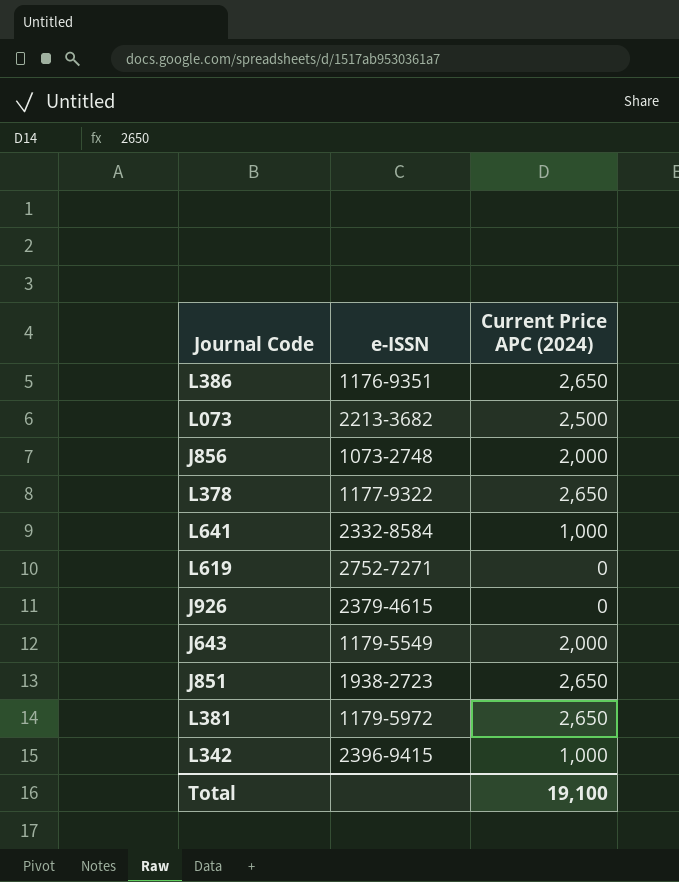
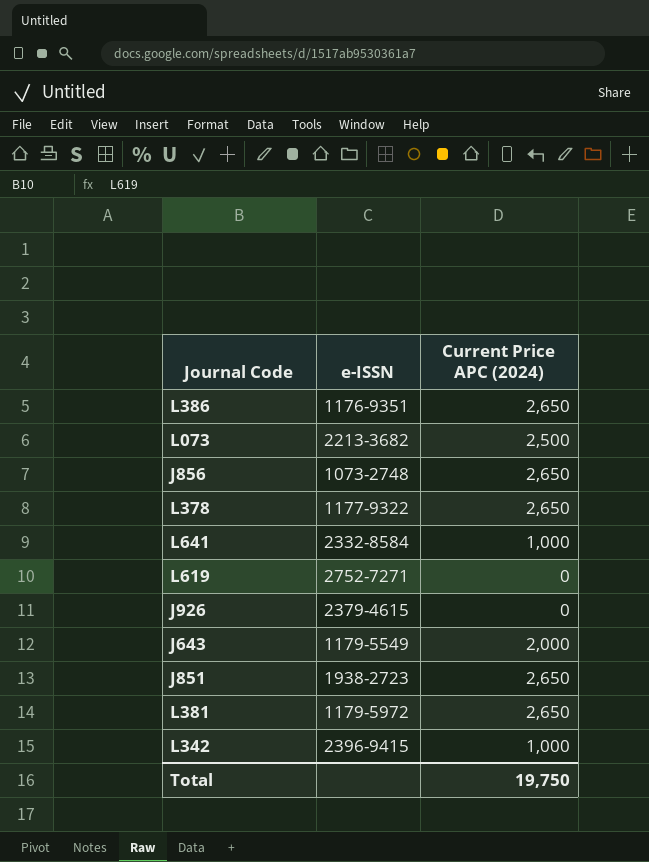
J856 | Current Price APC (2024): 2,000 -> 2,650
Total | Current Price APC (2024): 19,100 -> 19,750

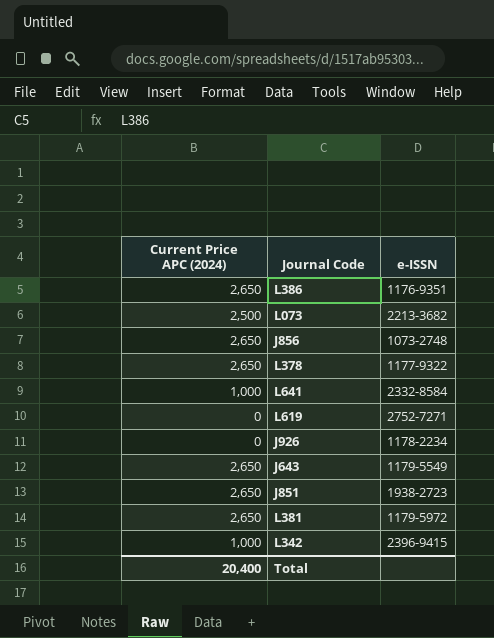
column Current Price APC (2024) | position: 3 -> 1
J926 | e-ISSN: 2379-4615 -> 1178-2234
J643 | Current Price APC (2024): 2,000 -> 2,650
Total | Current Price APC (2024): 19,750 -> 20,400

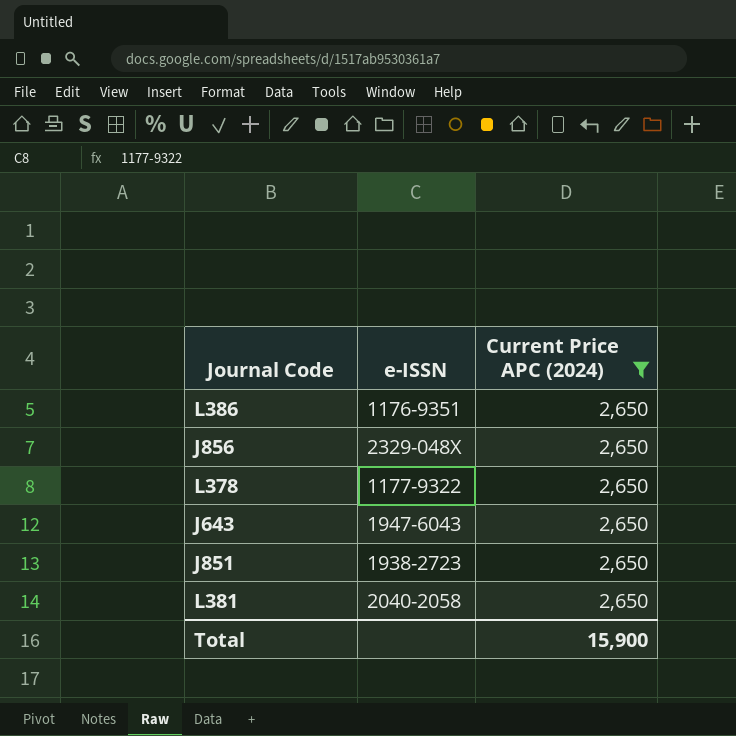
filter: none -> Current Price APC (2024) = 2,650
column Current Price APC (2024) | position: 1 -> 3
J856 | e-ISSN: 1073-2748 -> 2329-048X
J643 | e-ISSN: 1179-5549 -> 1947-6043
L381 | e-ISSN: 1179-5972 -> 2040-2058
Total | Current Price APC (2024): 20,400 -> 15,900

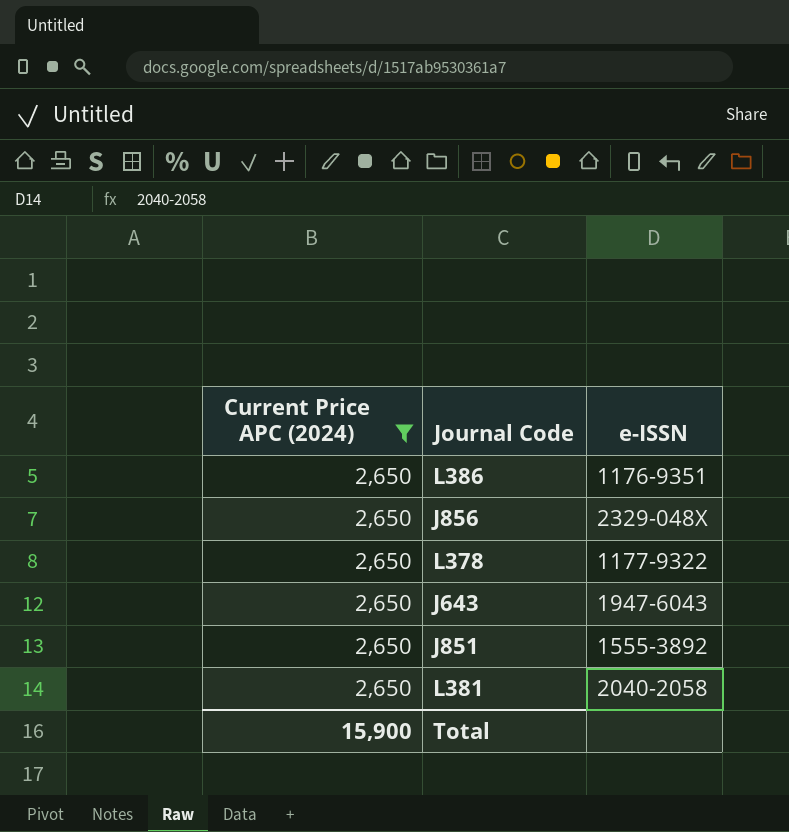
column Current Price APC (2024) | position: 3 -> 1
J851 | e-ISSN: 1938-2723 -> 1555-3892

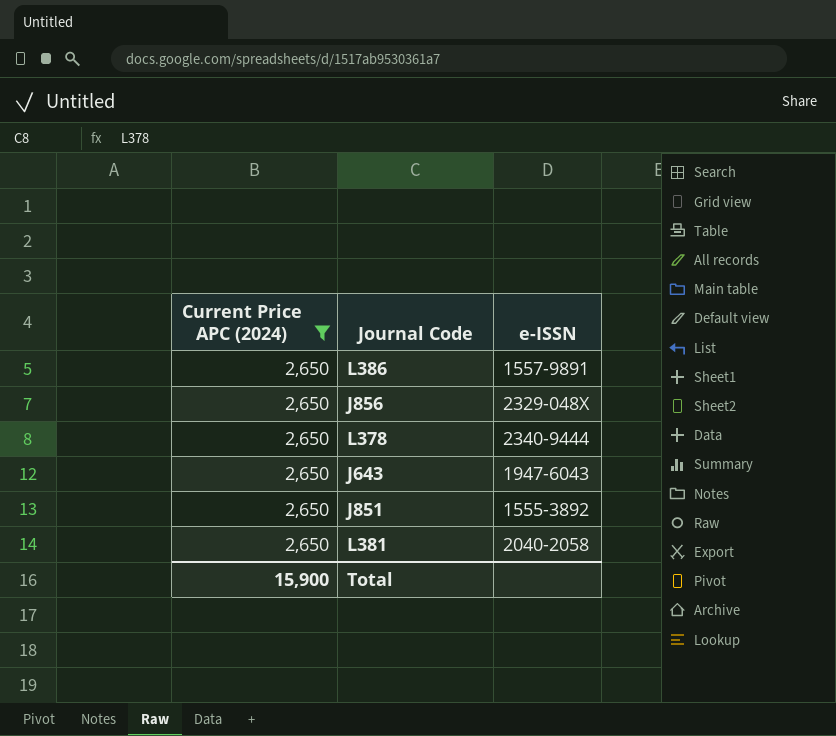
L386 | e-ISSN: 1176-9351 -> 1557-9891
L378 | e-ISSN: 1177-9322 -> 2340-9444

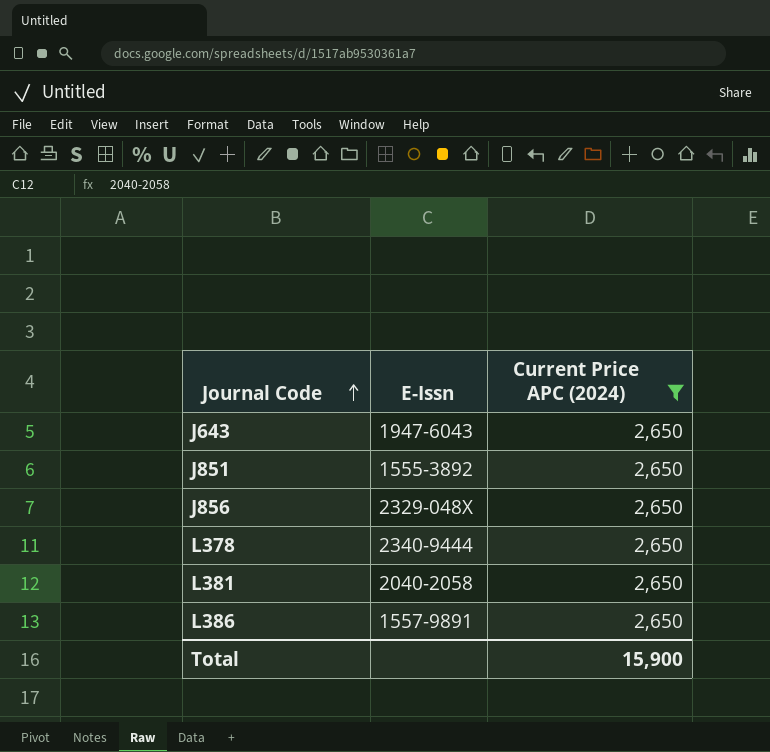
row order: none -> Journal Code ascending
column name: e-ISSN -> E-Issn
column Current Price APC (2024) | position: 1 -> 3

